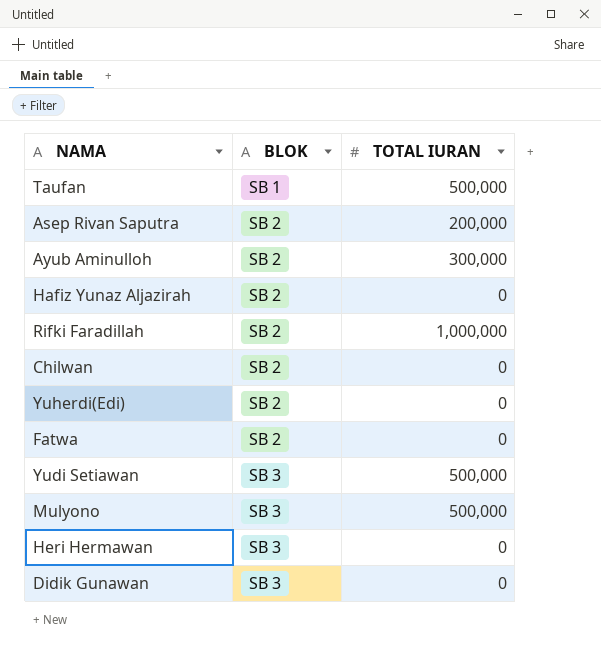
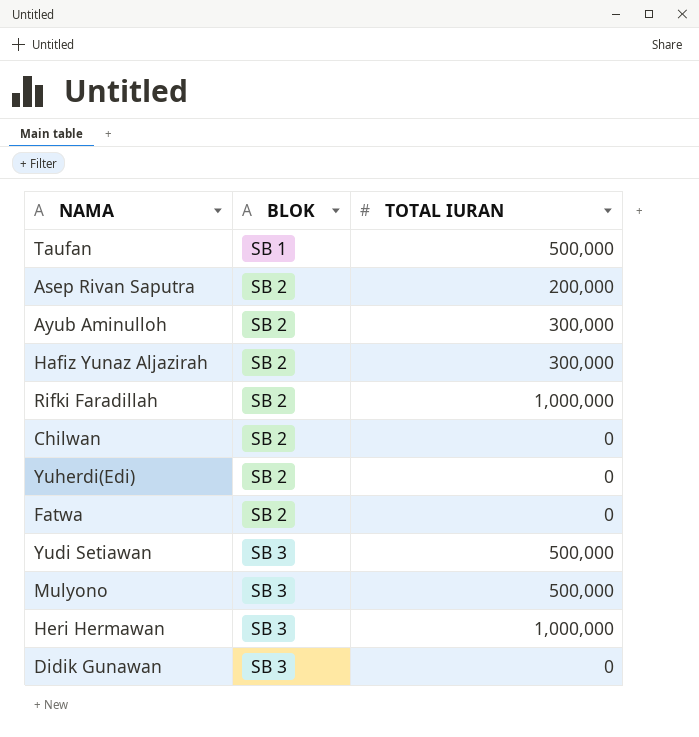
Hafiz Yunaz Aljazirah | TOTAL IURAN: 0 -> 300,000
Heri Hermawan | TOTAL IURAN: 0 -> 1,000,000

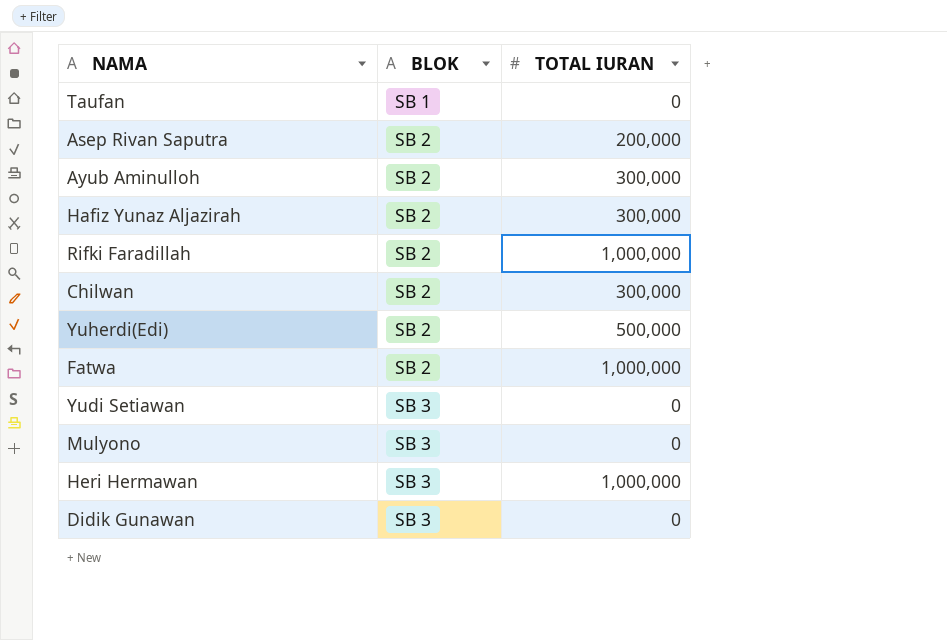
Taufan | TOTAL IURAN: 500,000 -> 0
Chilwan | TOTAL IURAN: 0 -> 300,000
Yuherdi(Edi) | TOTAL IURAN: 0 -> 500,000
Fatwa | TOTAL IURAN: 0 -> 1,000,000
Yudi Setiawan | TOTAL IURAN: 500,000 -> 0
Mulyono | TOTAL IURAN: 500,000 -> 0

